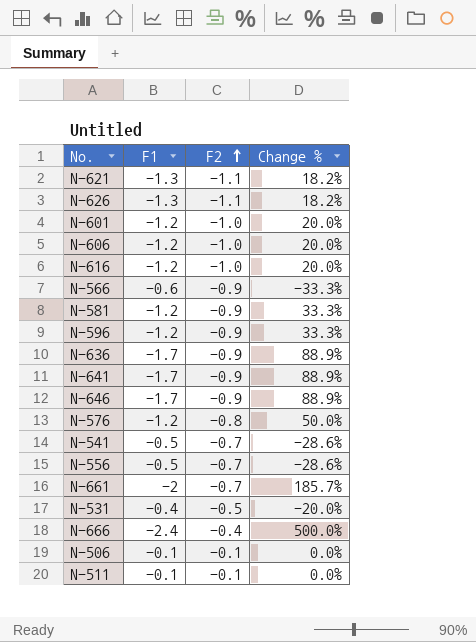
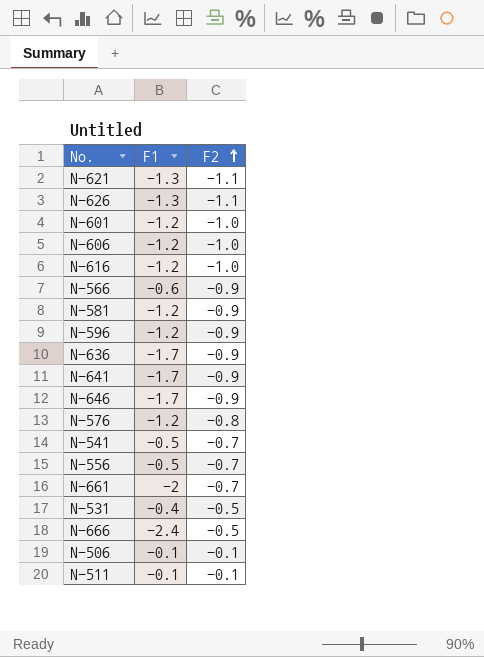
column Change % | formula: ([F1] - [F2]) / [F2] -> none
N-666 | F2: -0.4 -> -0.5

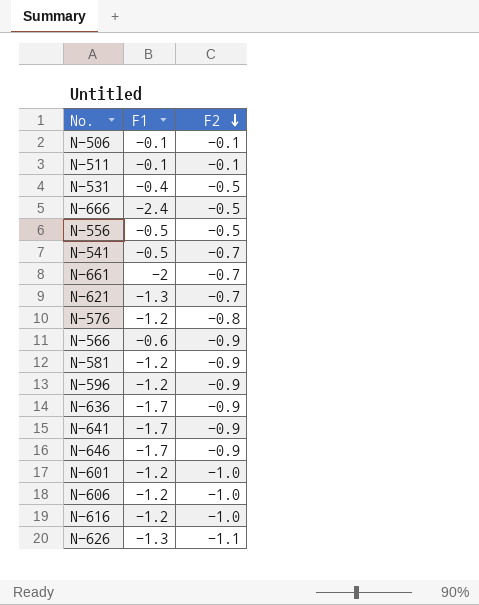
row order: F2 ascending -> F2 descending
N-556 | F2: -0.7 -> -0.5
N-621 | F2: -1.1 -> -0.7

